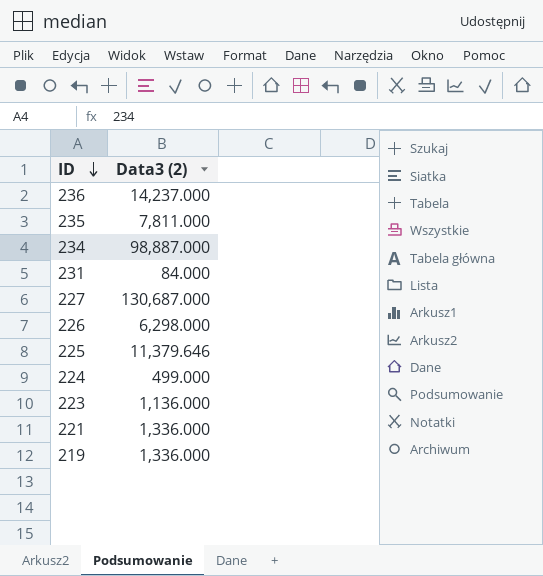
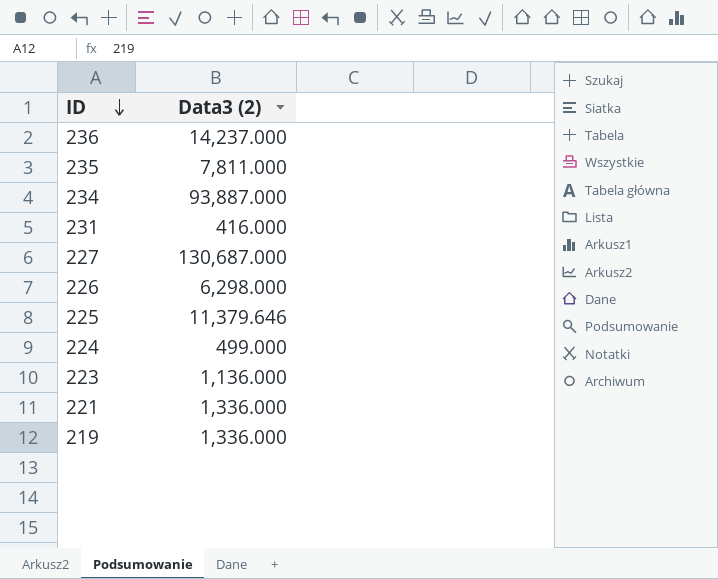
234 | Data3 (2): 98,887.000 -> 93,887.000
231 | Data3 (2): 84.000 -> 416.000

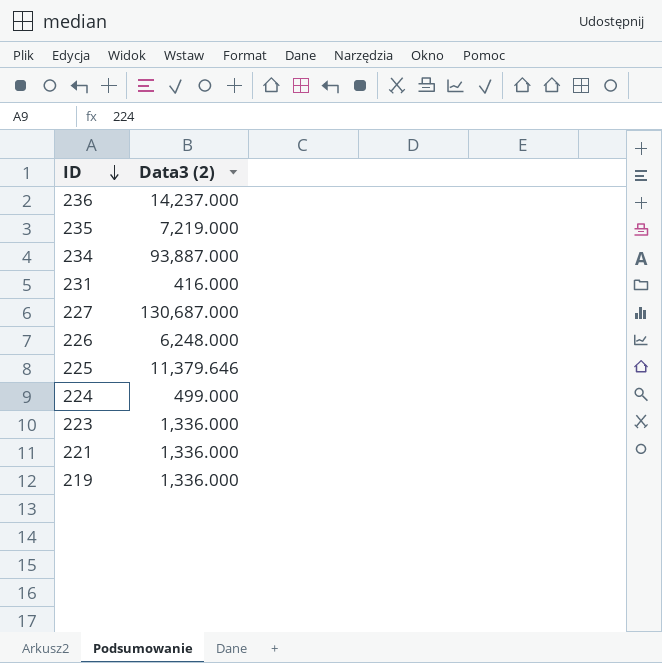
235 | Data3 (2): 7,811.000 -> 7,219.000
226 | Data3 (2): 6,298.000 -> 6,248.000
223 | Data3 (2): 1,136.000 -> 1,336.000

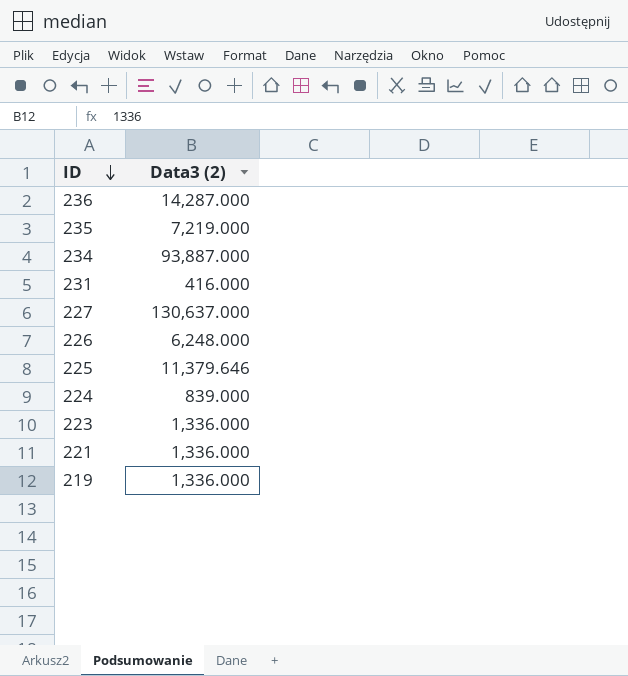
236 | Data3 (2): 14,237.000 -> 14,287.000
227 | Data3 (2): 130,687.000 -> 130,637.000
224 | Data3 (2): 499.000 -> 839.000

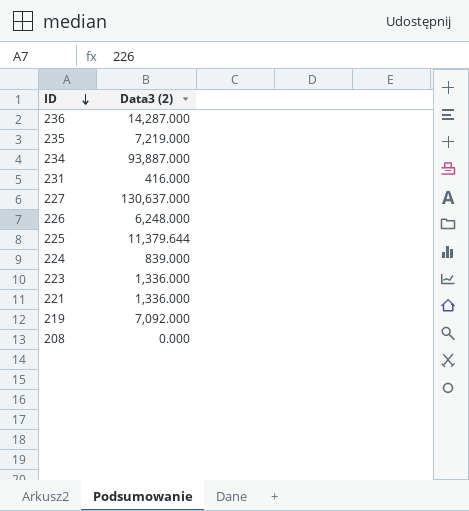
225 | Data3 (2): 11,379.646 -> 11,379.644
219 | Data3 (2): 1,336.000 -> 7,092.000
row 208: none -> 0.000

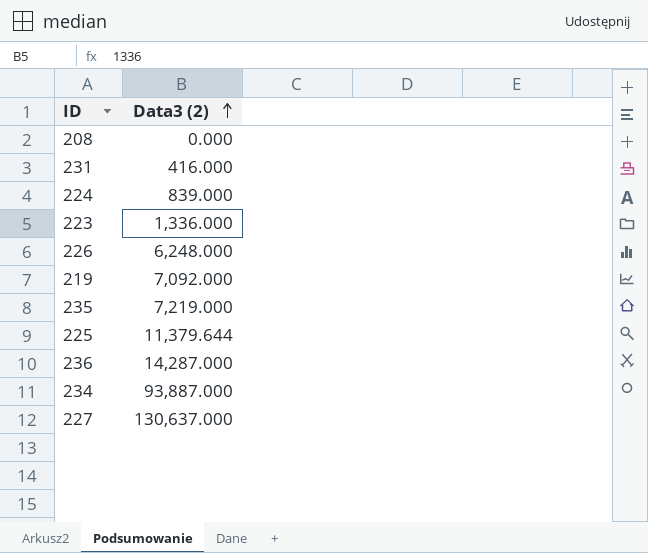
row order: ID descending -> Data3 (2) ascending
row 221: 1,336.000 -> none

